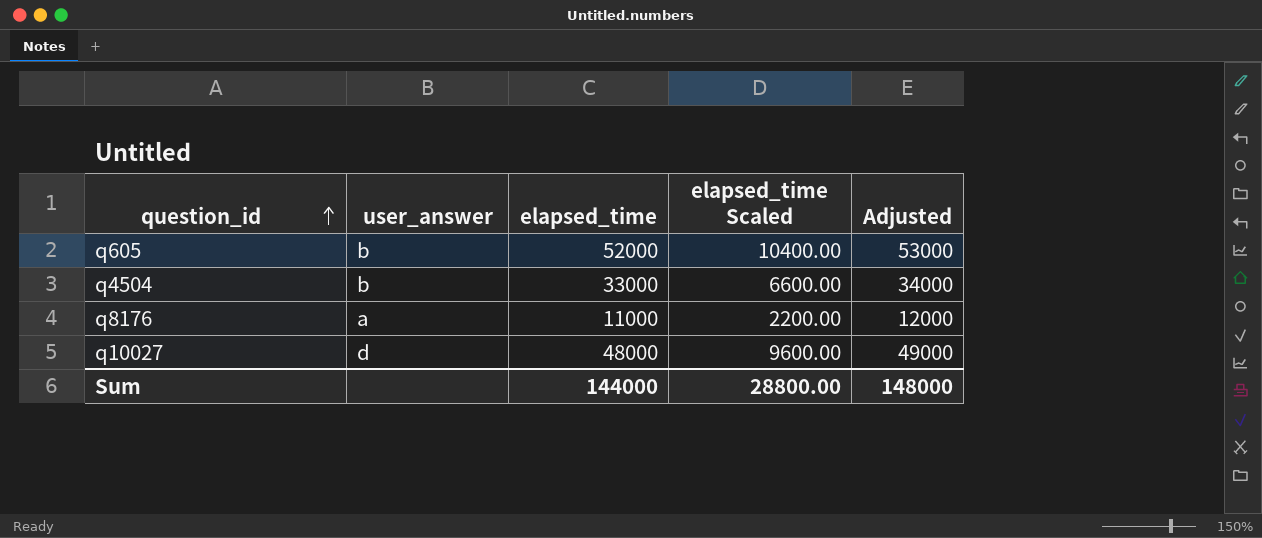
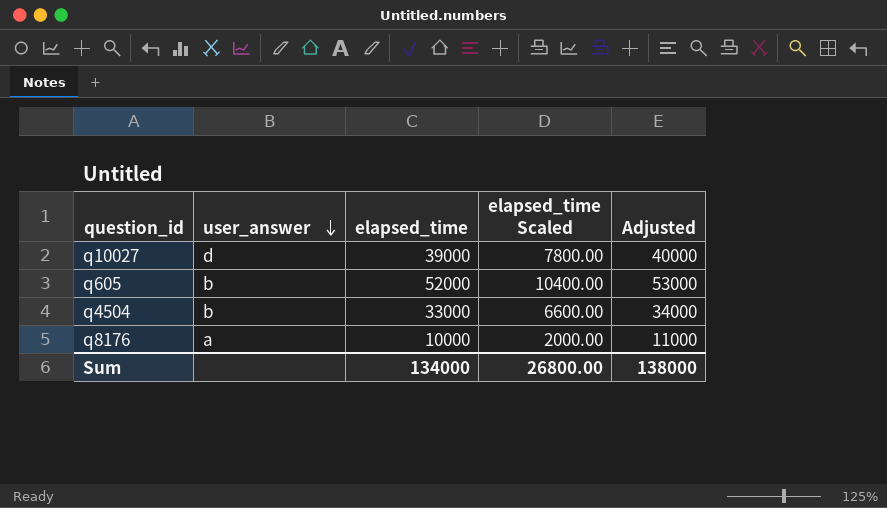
row order: question_id ascending -> user_answer descending
q10027 | elapsed_time: 48000 -> 39000
q10027 | elapsed_time Scaled: 9600.00 -> 7800.00
q10027 | Adjusted: 49000 -> 40000
q8176 | elapsed_time: 11000 -> 10000
q8176 | elapsed_time Scaled: 2200.00 -> 2000.00
q8176 | Adjusted: 12000 -> 11000
Sum | elapsed_time: 144000 -> 134000
Sum | elapsed_time Scaled: 28800.00 -> 26800.00
Sum | Adjusted: 148000 -> 138000

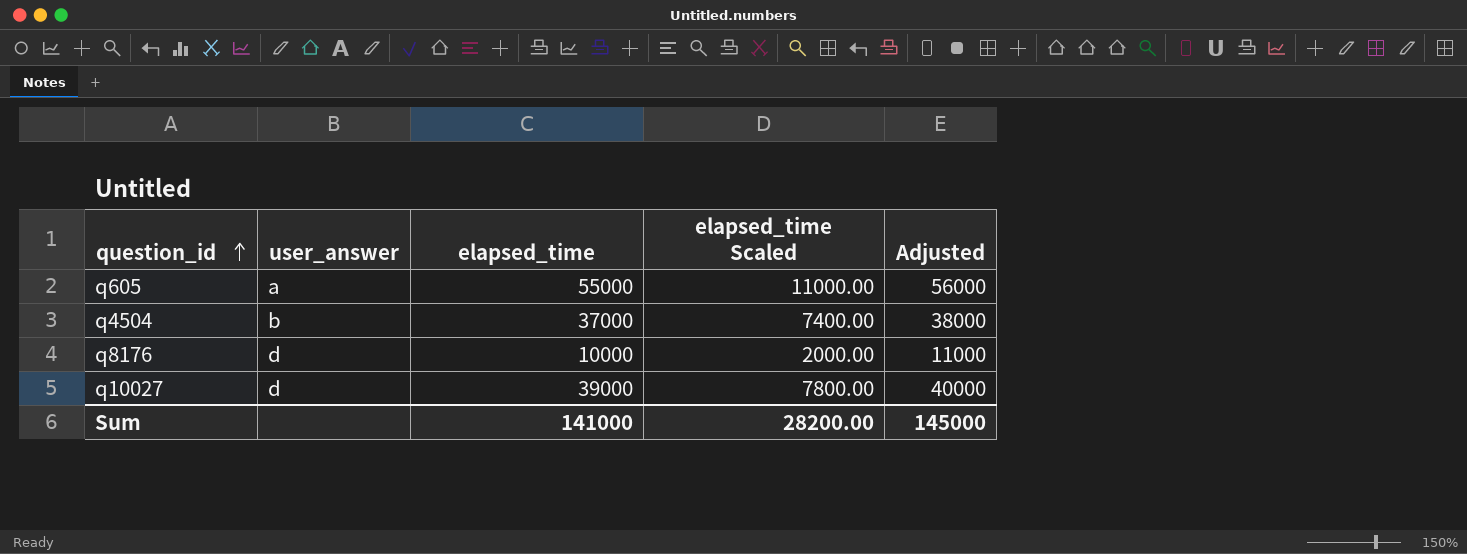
row order: user_answer descending -> question_id ascending
q605 | user_answer: b -> a
q605 | elapsed_time: 52000 -> 55000
q605 | elapsed_time Scaled: 10400.00 -> 11000.00
q605 | Adjusted: 53000 -> 56000
q4504 | elapsed_time: 33000 -> 37000
q4504 | elapsed_time Scaled: 6600.00 -> 7400.00
q4504 | Adjusted: 34000 -> 38000
q8176 | user_answer: a -> d
Sum | elapsed_time: 134000 -> 141000
Sum | elapsed_time Scaled: 26800.00 -> 28200.00
Sum | Adjusted: 138000 -> 145000

